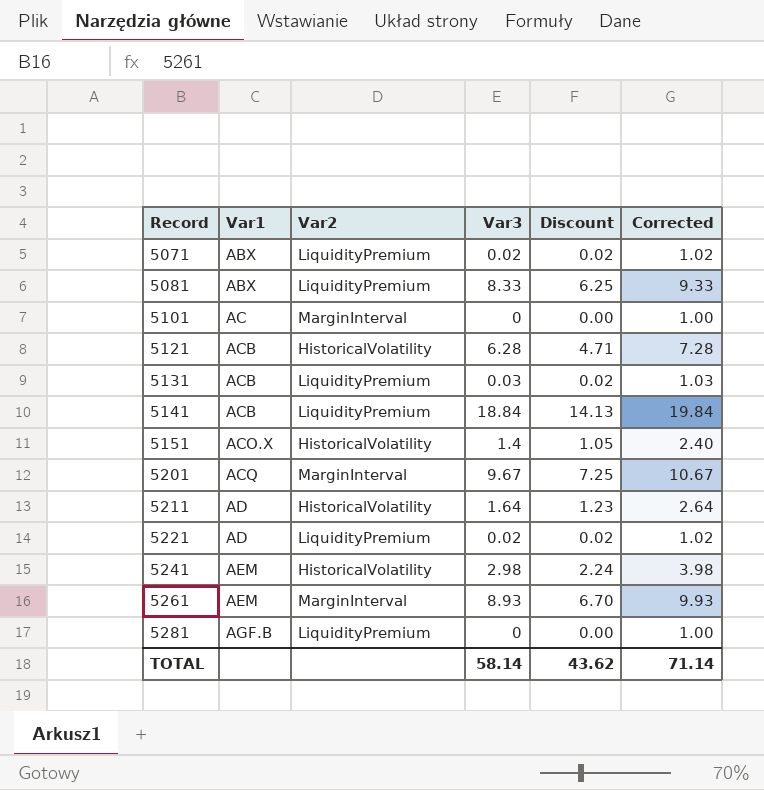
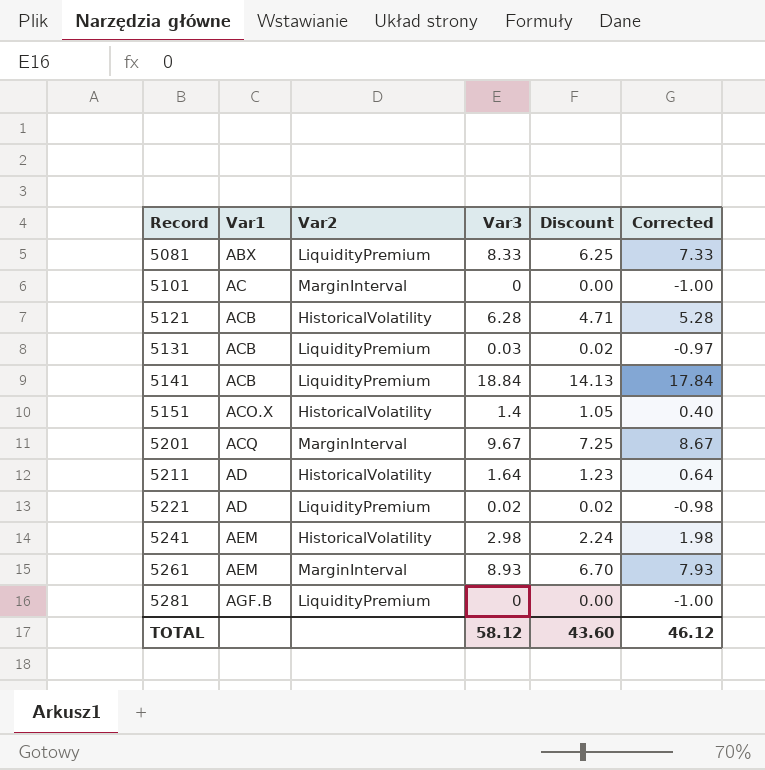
column Corrected | formula: [Var3] + 1 -> [Var3] - 1
row 5071: ABX | LiquidityPremium | 0.02 | 0.02 | 1.02 -> none
TOTAL | Var3: 58.14 -> 58.12
TOTAL | Discount: 43.62 -> 43.60
TOTAL | Corrected: 71.14 -> 46.12

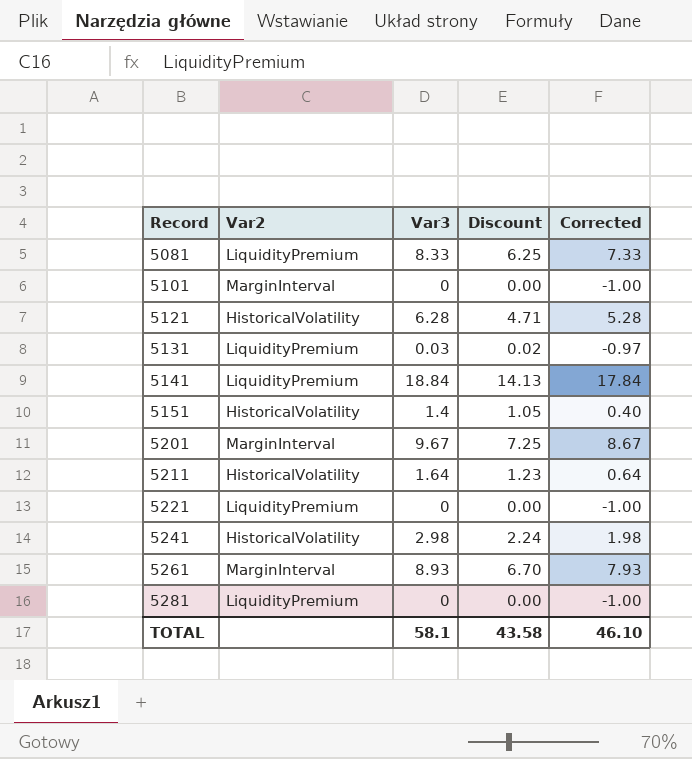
column Var1 | position: 2 -> none
5221 | Var3: 0.02 -> 0
5221 | Discount: 0.02 -> 0.00
5221 | Corrected: -0.98 -> -1.00
TOTAL | Var3: 58.12 -> 58.1
TOTAL | Discount: 43.60 -> 43.58
TOTAL | Corrected: 46.12 -> 46.10

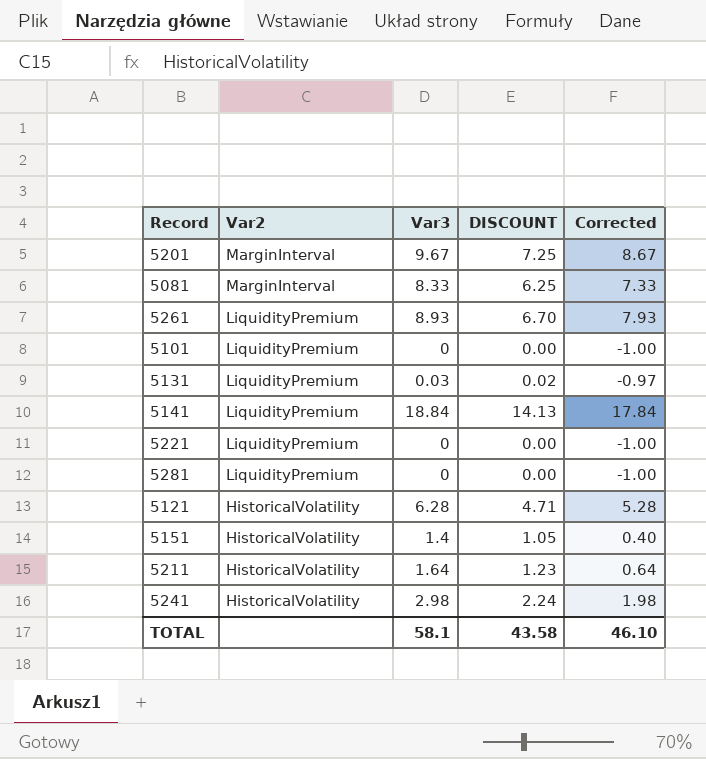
row order: Record ascending -> Var2 descending
column name: Discount -> DISCOUNT
5081 | Var2: LiquidityPremium -> MarginInterval
5261 | Var2: MarginInterval -> LiquidityPremium
5101 | Var2: MarginInterval -> LiquidityPremium

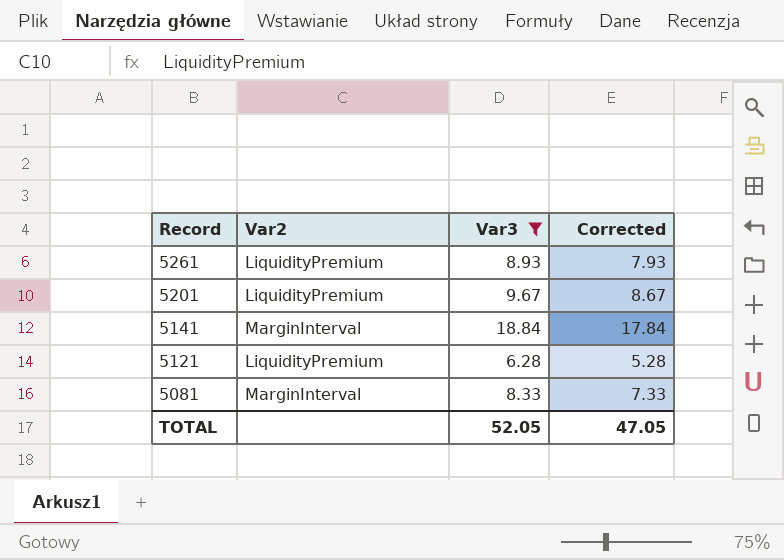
filter: none -> Var3 >= 6.28
row order: Var2 descending -> Record descending
column DISCOUNT | formula: [Var3] * 0.75 -> none
5201 | Var2: MarginInterval -> LiquidityPremium
5141 | Var2: LiquidityPremium -> MarginInterval
5121 | Var2: HistoricalVolatility -> LiquidityPremium
TOTAL | Var3: 58.1 -> 52.05
TOTAL | Corrected: 46.10 -> 47.05

